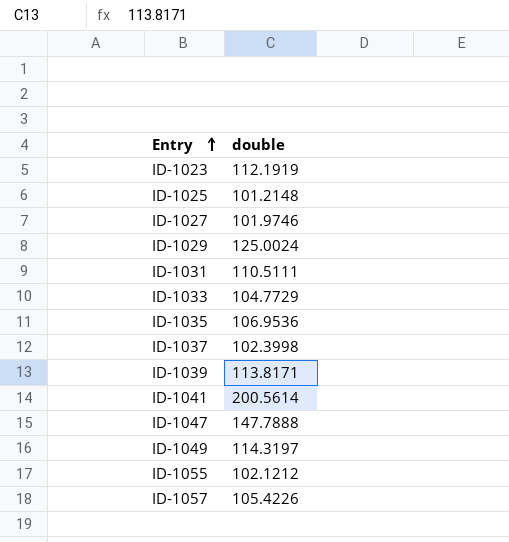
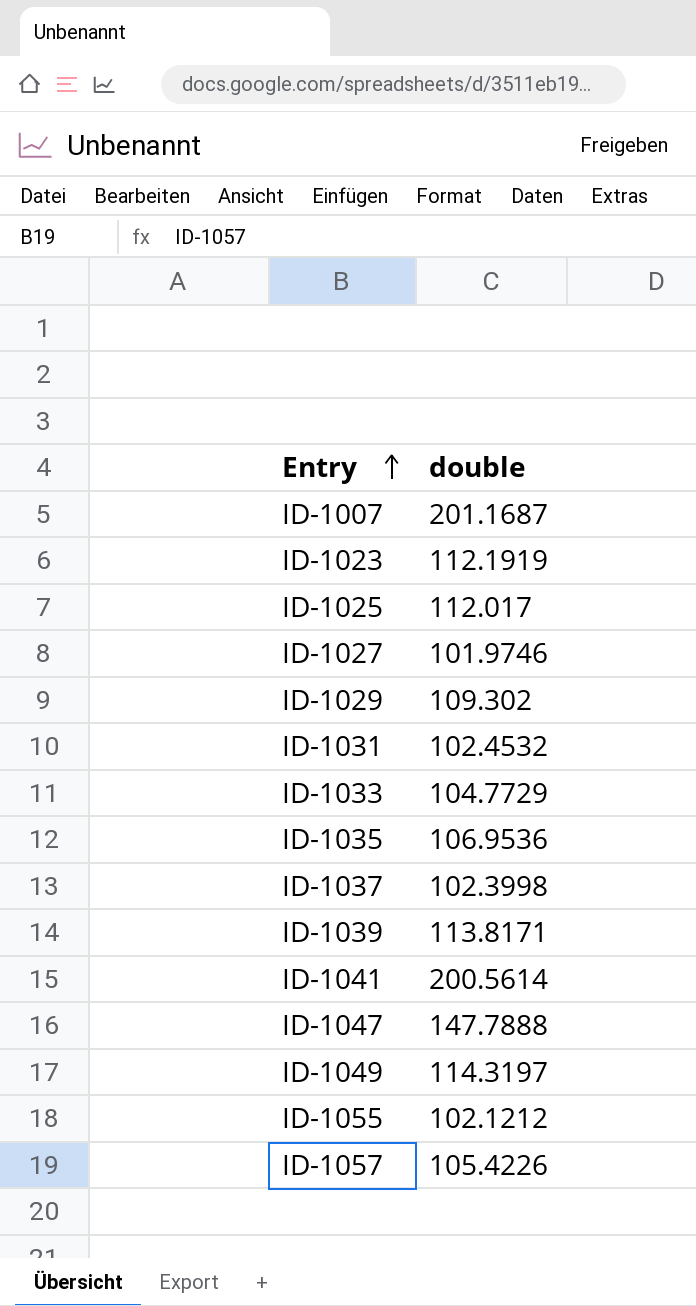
row ID-1007: none -> 201.1687
ID-1025 | double: 101.2148 -> 112.017
ID-1029 | double: 125.0024 -> 109.302
ID-1031 | double: 110.5111 -> 102.4532

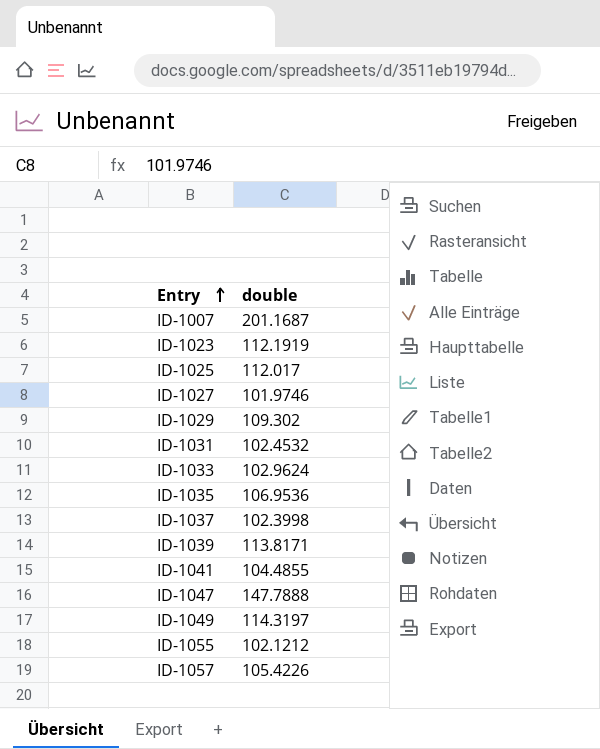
ID-1033 | double: 104.7729 -> 102.9624
ID-1041 | double: 200.5614 -> 104.4855

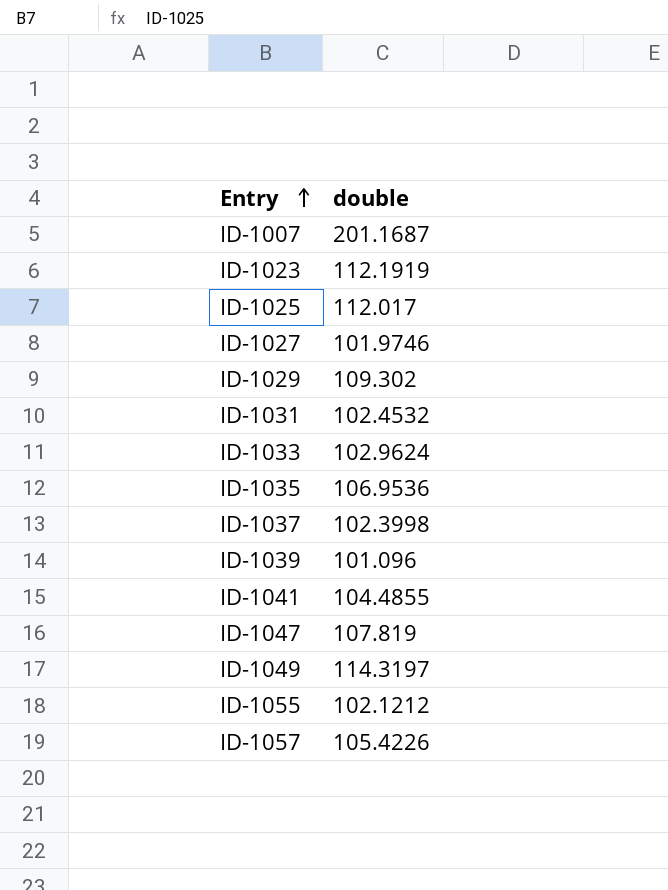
ID-1039 | double: 113.8171 -> 101.096
ID-1047 | double: 147.7888 -> 107.819

